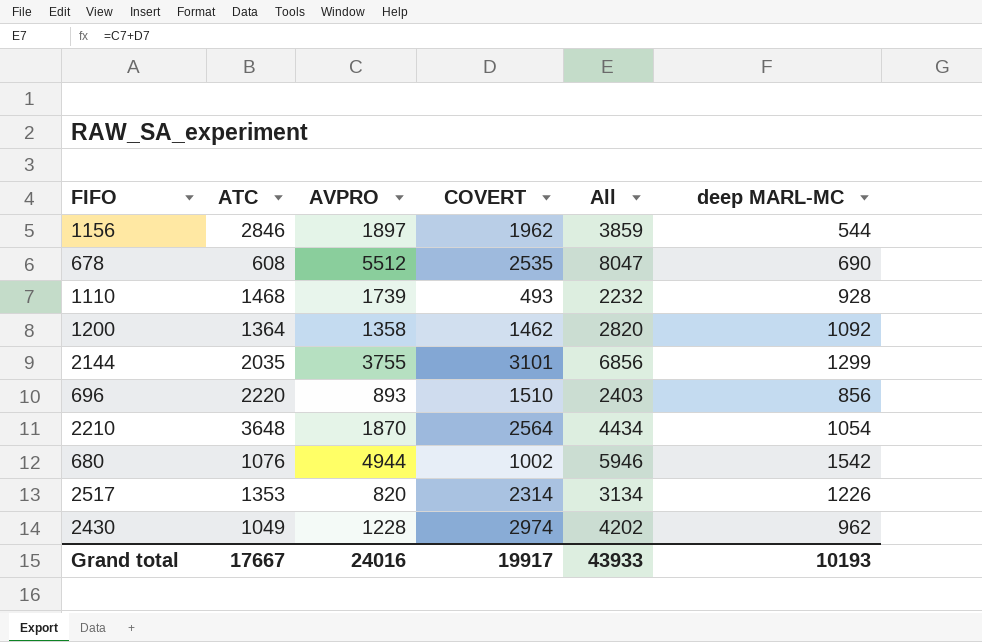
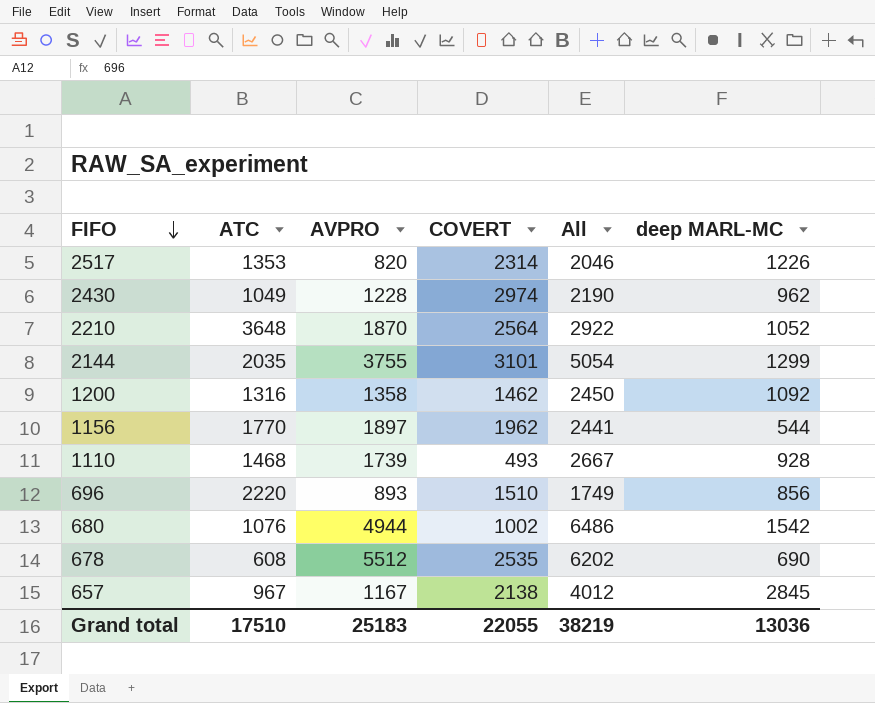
row order: none -> FIFO descending
column All | formula: [AVPRO] + [COVERT] -> [AVPRO] + [deep MARL-MC]
2210 | deep MARL-MC: 1054 -> 1052
1200 | ATC: 1364 -> 1316
1156 | ATC: 2846 -> 1770
row 657: none -> 967 | 1167 | 2138 | 4012 | 2845
Grand total | ATC: 17667 -> 17510
Grand total | AVPRO: 24016 -> 25183
Grand total | COVERT: 19917 -> 22055
Grand total | All: 43933 -> 38219
Grand total | deep MARL-MC: 10193 -> 13036

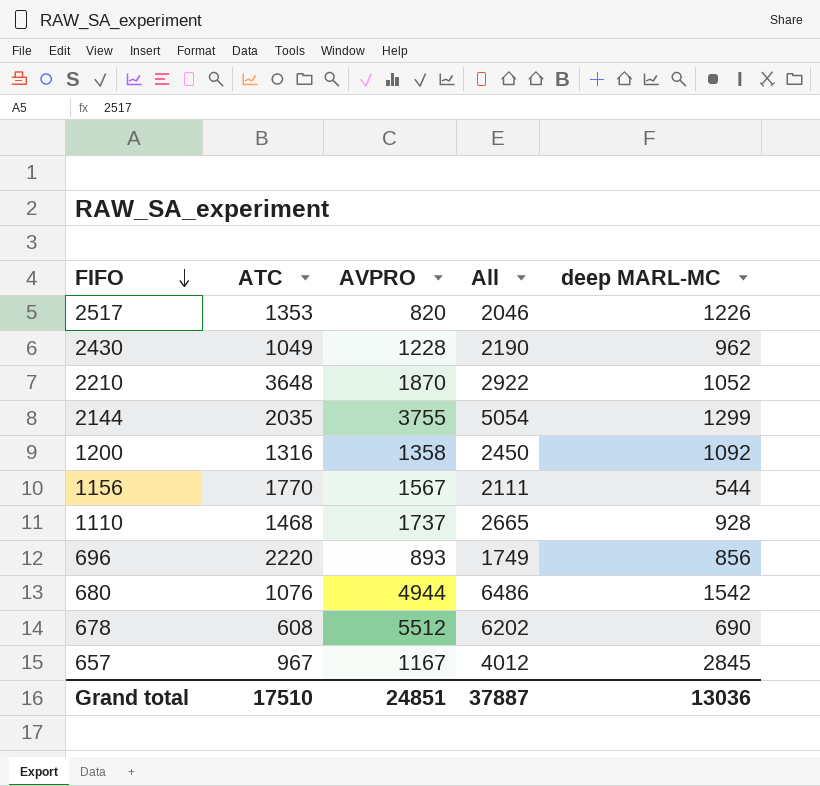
column COVERT | position: 4 -> none
1156 | AVPRO: 1897 -> 1567
1156 | All: 2441 -> 2111
1110 | AVPRO: 1739 -> 1737
1110 | All: 2667 -> 2665
Grand total | AVPRO: 25183 -> 24851
Grand total | All: 38219 -> 37887

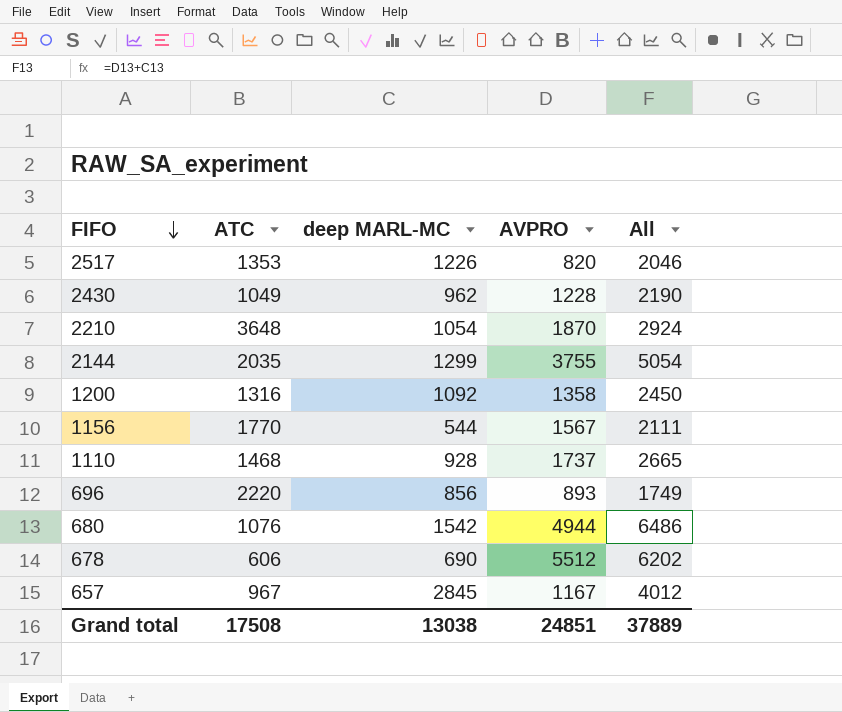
column deep MARL-MC | position: 5 -> 3
2210 | deep MARL-MC: 1052 -> 1054
2210 | All: 2922 -> 2924
678 | ATC: 608 -> 606
Grand total | ATC: 17510 -> 17508
Grand total | deep MARL-MC: 13036 -> 13038
Grand total | All: 37887 -> 37889

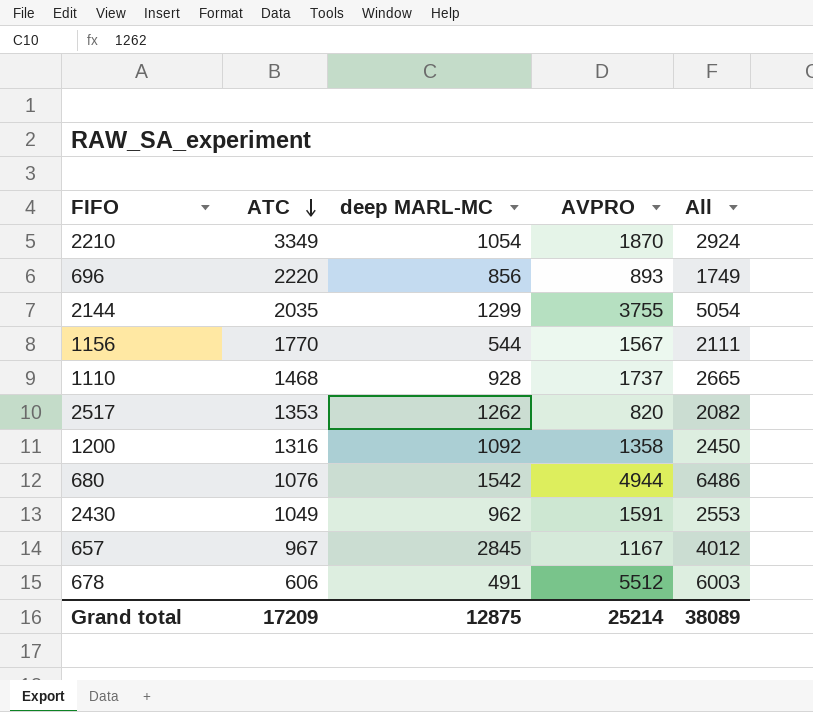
row order: FIFO descending -> ATC descending
2210 | ATC: 3648 -> 3349
2517 | deep MARL-MC: 1226 -> 1262
2517 | All: 2046 -> 2082
2430 | AVPRO: 1228 -> 1591
2430 | All: 2190 -> 2553
678 | deep MARL-MC: 690 -> 491
678 | All: 6202 -> 6003
Grand total | ATC: 17508 -> 17209
Grand total | deep MARL-MC: 13038 -> 12875
Grand total | AVPRO: 24851 -> 25214
Grand total | All: 37889 -> 38089

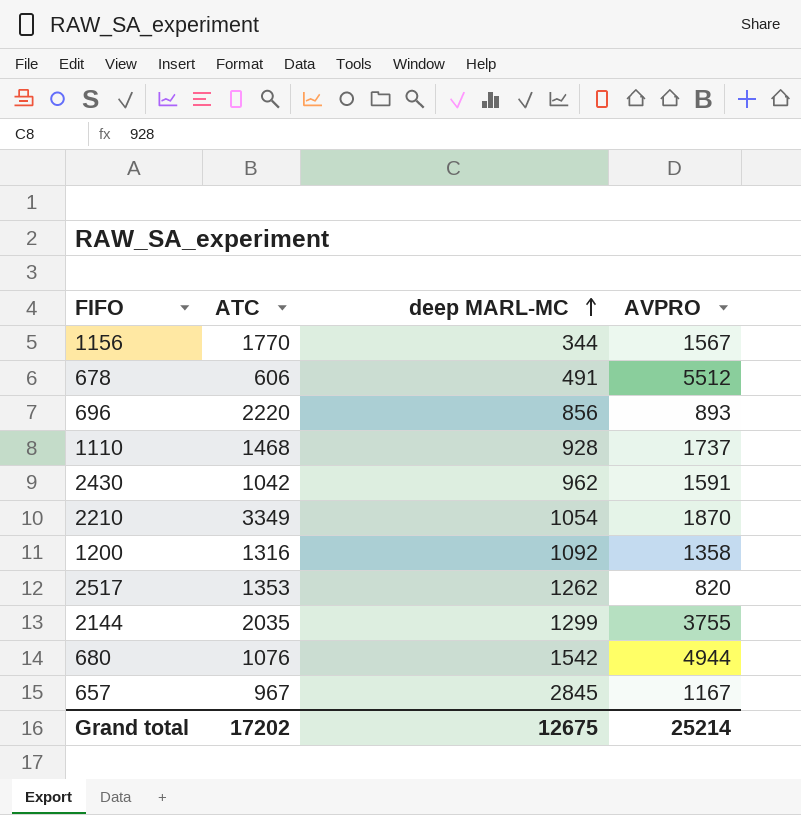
row order: ATC descending -> deep MARL-MC ascending
column All | formula: [deep MARL-MC] + [AVPRO] -> none
1156 | deep MARL-MC: 544 -> 344
2430 | ATC: 1049 -> 1042
Grand total | ATC: 17209 -> 17202
Grand total | deep MARL-MC: 12875 -> 12675

